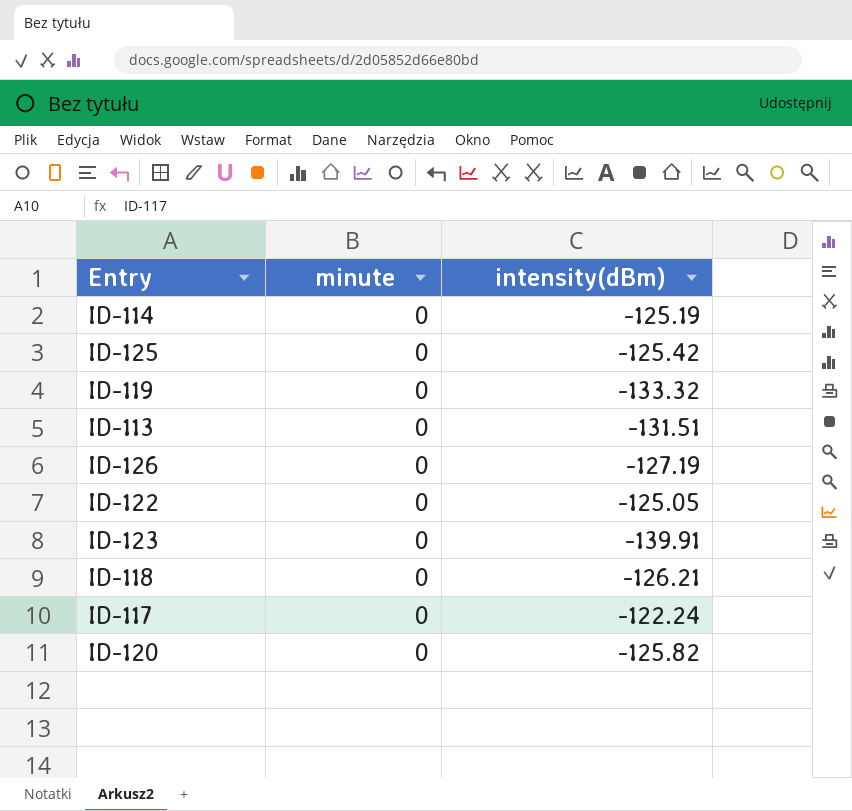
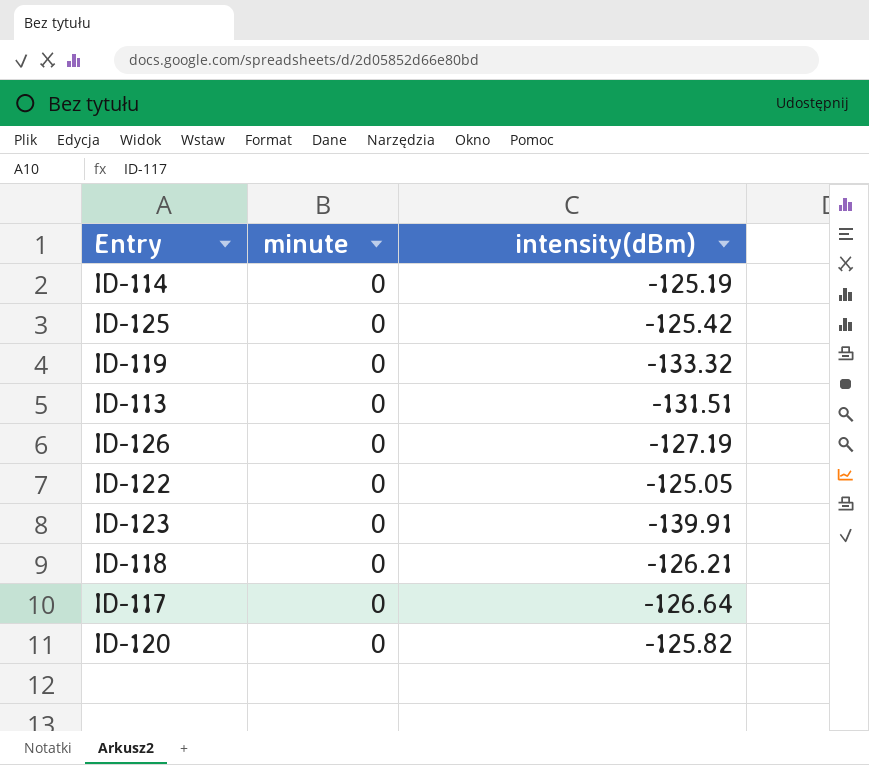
ID-117 | intensity(dBm): -122.24 -> -126.64

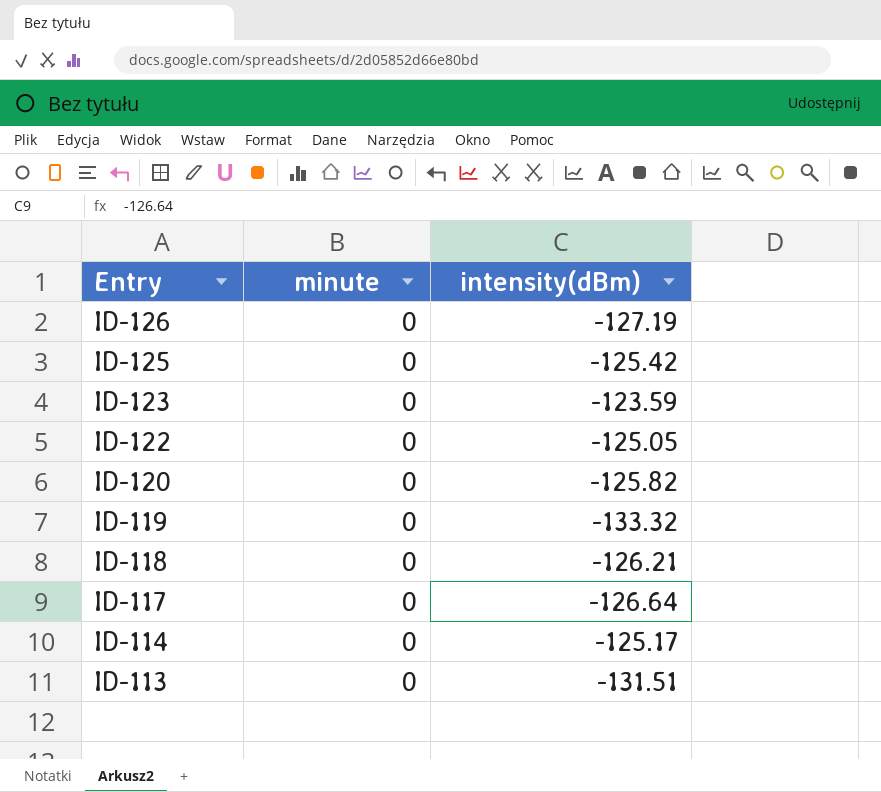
row order: none -> Entry descending
ID-123 | intensity(dBm): -139.91 -> -123.59
ID-114 | intensity(dBm): -125.19 -> -125.17

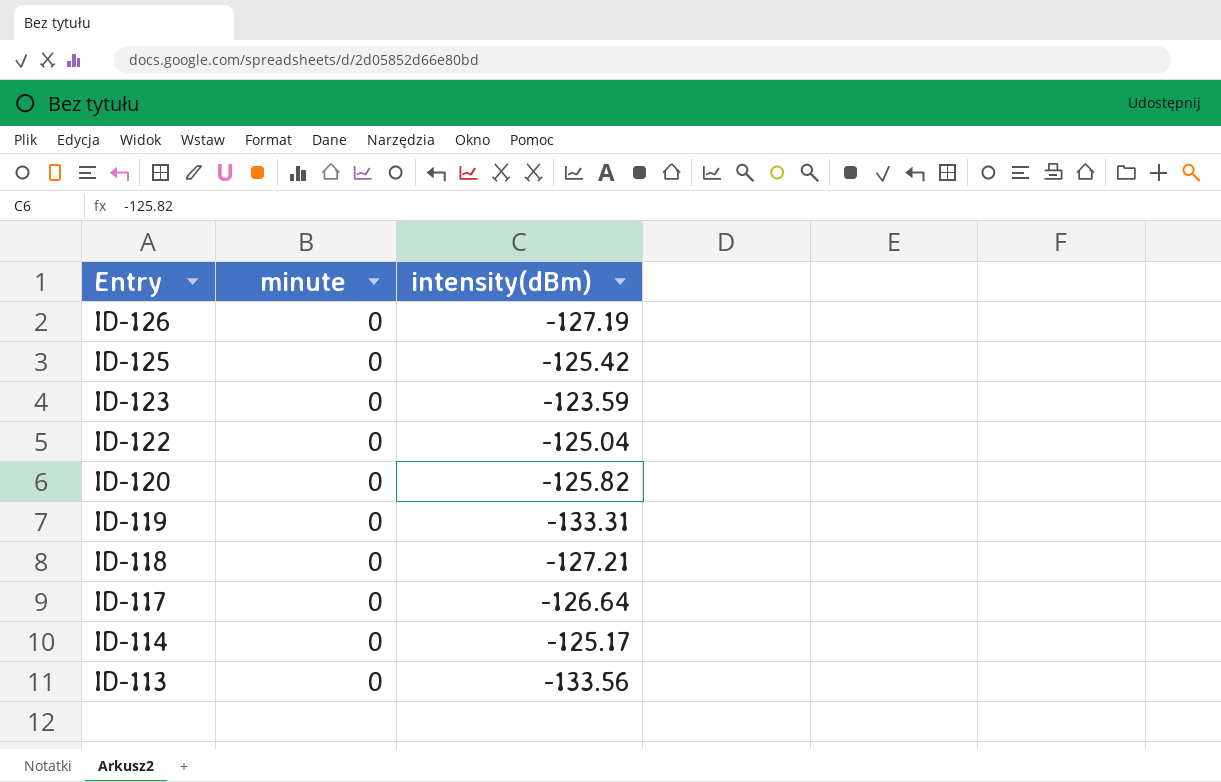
ID-122 | intensity(dBm): -125.05 -> -125.04
ID-119 | intensity(dBm): -133.32 -> -133.31
ID-118 | intensity(dBm): -126.21 -> -127.21
ID-113 | intensity(dBm): -131.51 -> -133.56

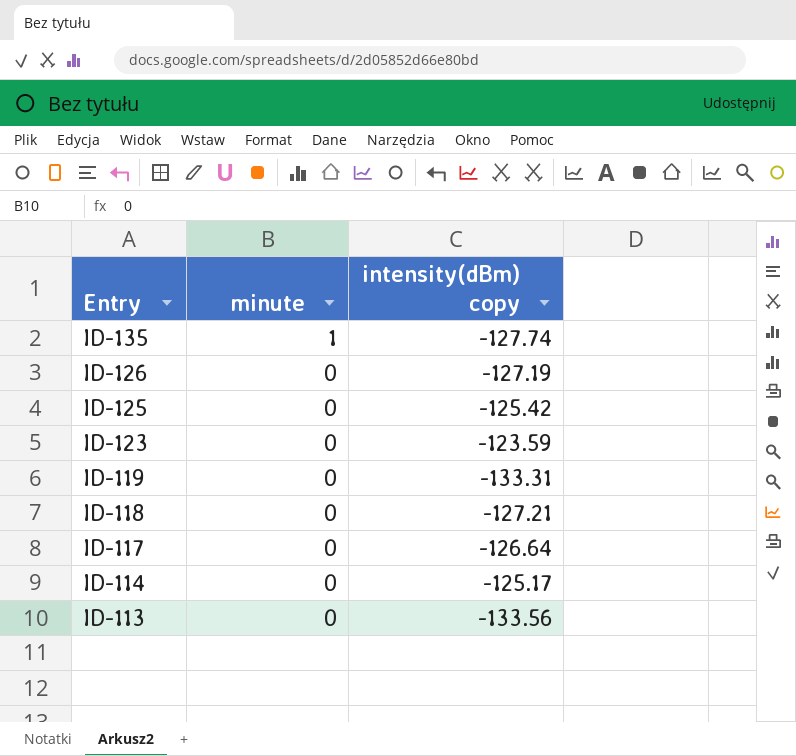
column name: intensity(dBm) -> intensity(dBm) copy
row ID-122: 0 | -125.04 -> none
row ID-120: 0 | -125.82 -> none
row ID-135: none -> 1 | -127.74

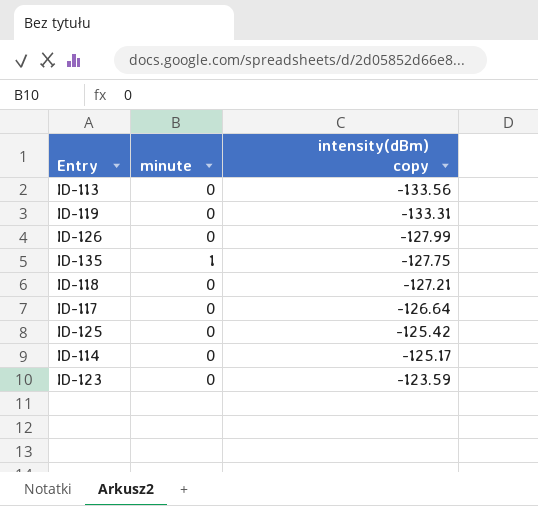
row order: Entry descending -> intensity(dBm) copy ascending
ID-126 | intensity(dBm) copy: -127.19 -> -127.99
ID-135 | intensity(dBm) copy: -127.74 -> -127.75

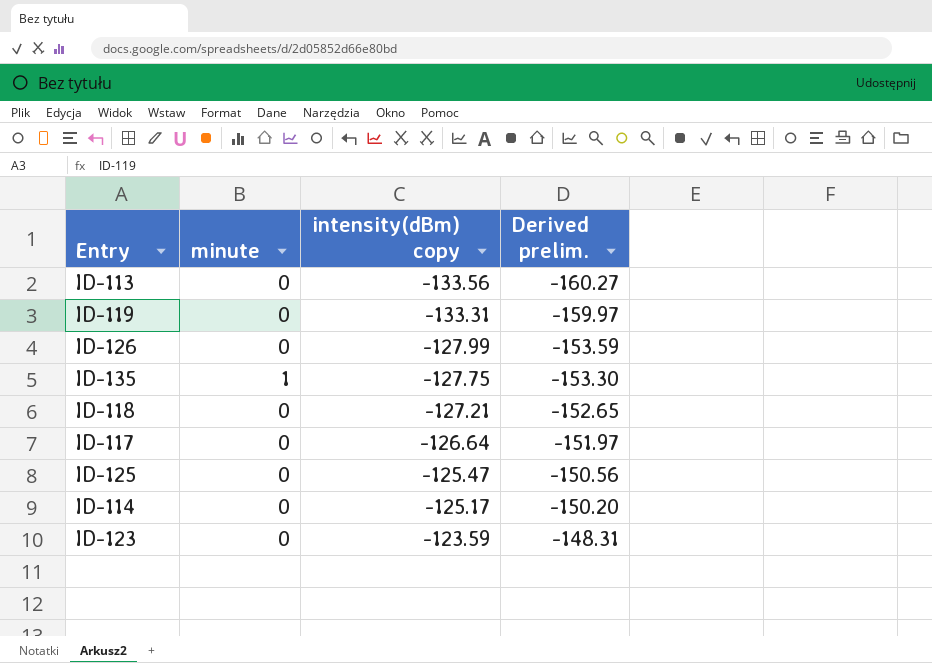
column Derived prelim. | formula: none -> [intensity(dBm) copy] * 1.2
ID-125 | intensity(dBm) copy: -125.42 -> -125.47

